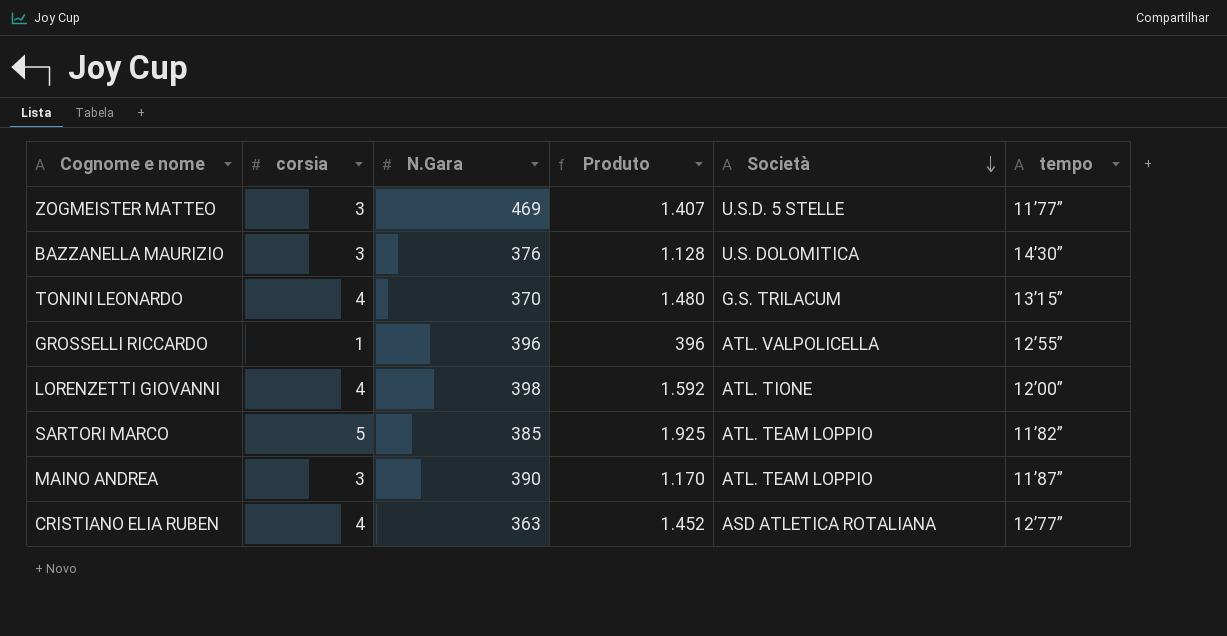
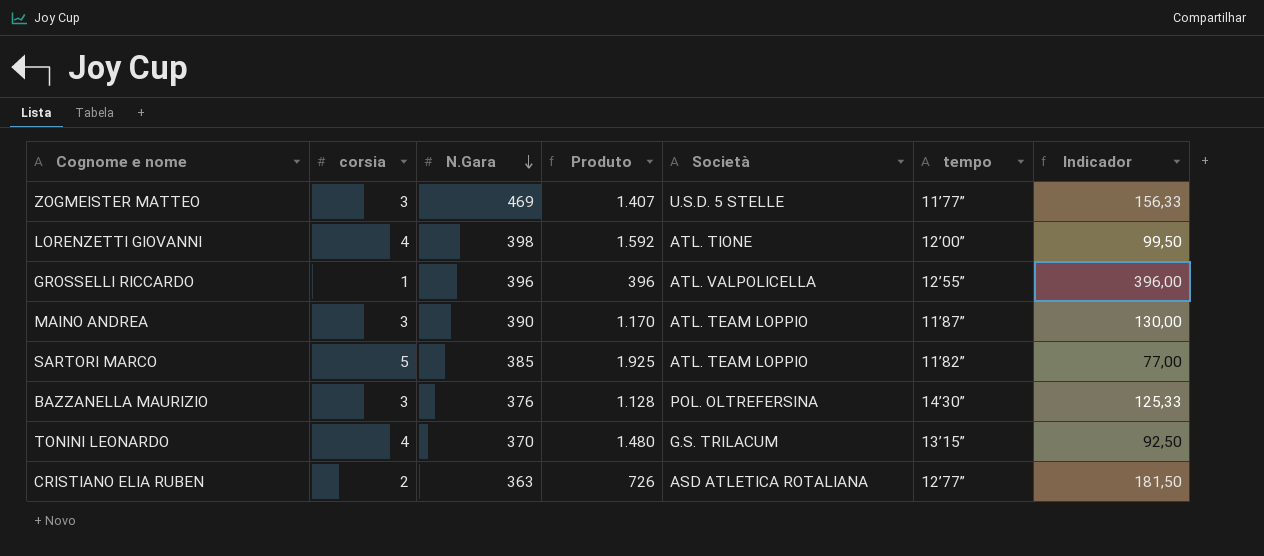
row order: Società descending -> N.Gara descending
column Indicador | formula: none -> [N.Gara] / [corsia]
BAZZANELLA MAURIZIO | Società: U.S. DOLOMITICA -> POL. OLTREFERSINA
CRISTIANO ELIA RUBEN | corsia: 4 -> 2
CRISTIANO ELIA RUBEN | Produto: 1.452 -> 726

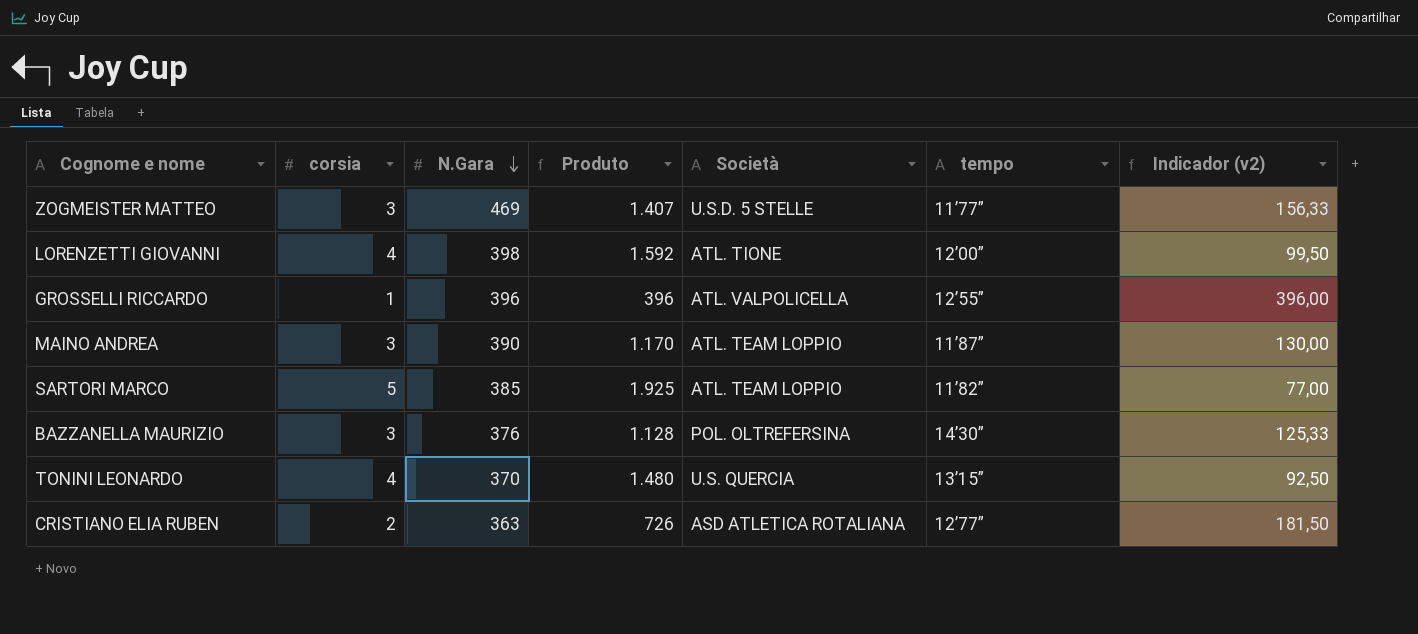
column name: Indicador -> Indicador (v2)
TONINI LEONARDO | Società: G.S. TRILACUM -> U.S. QUERCIA

